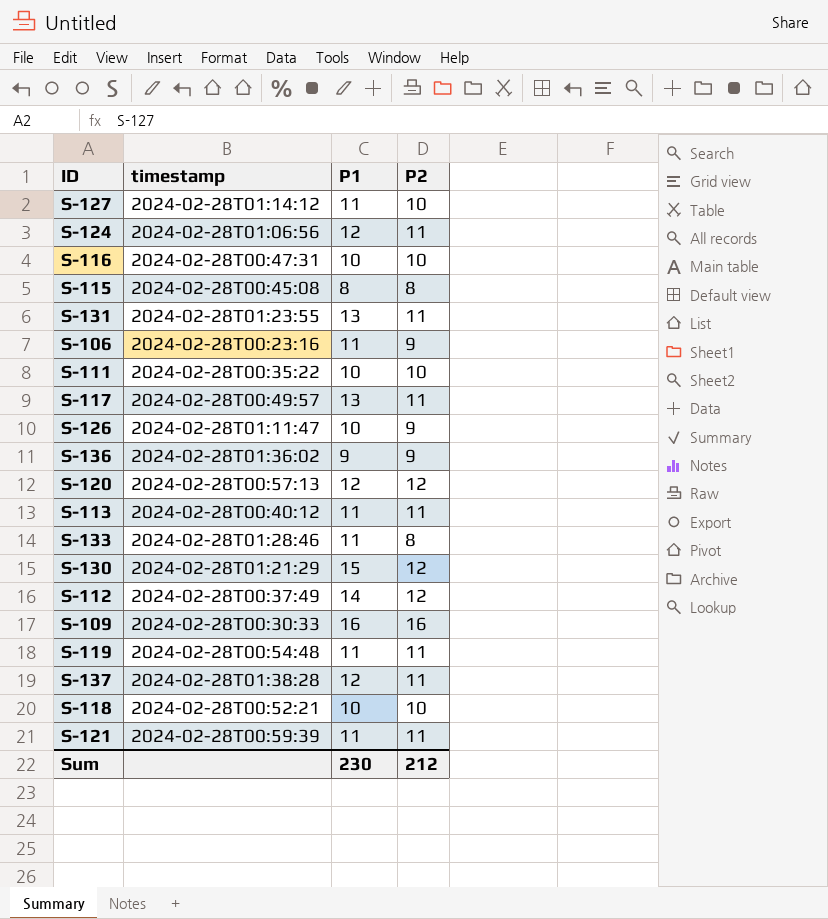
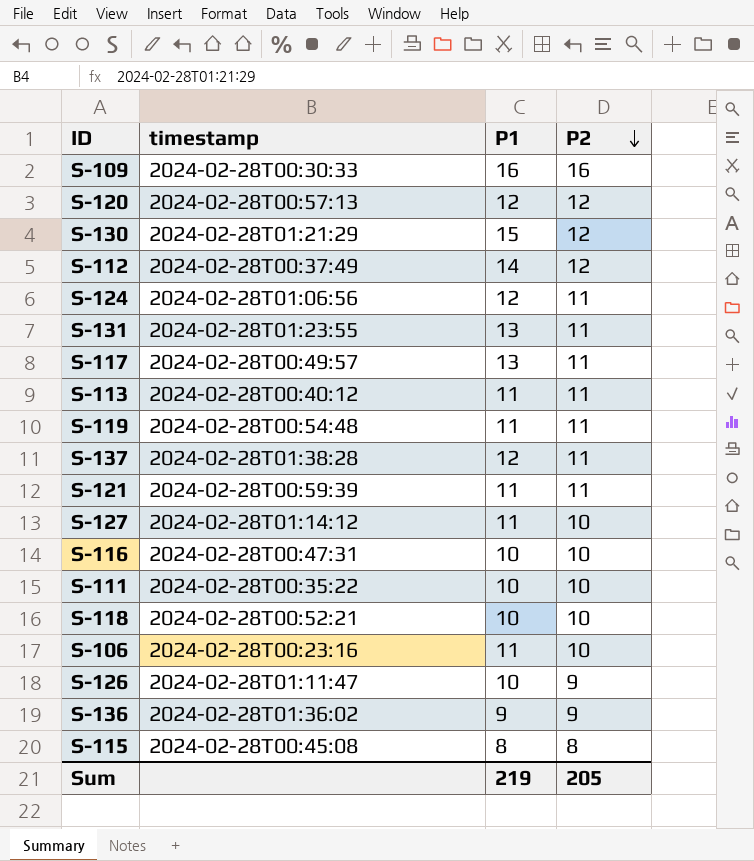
row order: none -> P2 descending
row S-133: 2024-02-28T01:28:46 | 11 | 8 -> none
S-106 | P2: 9 -> 10
Sum | P1: 230 -> 219
Sum | P2: 212 -> 205

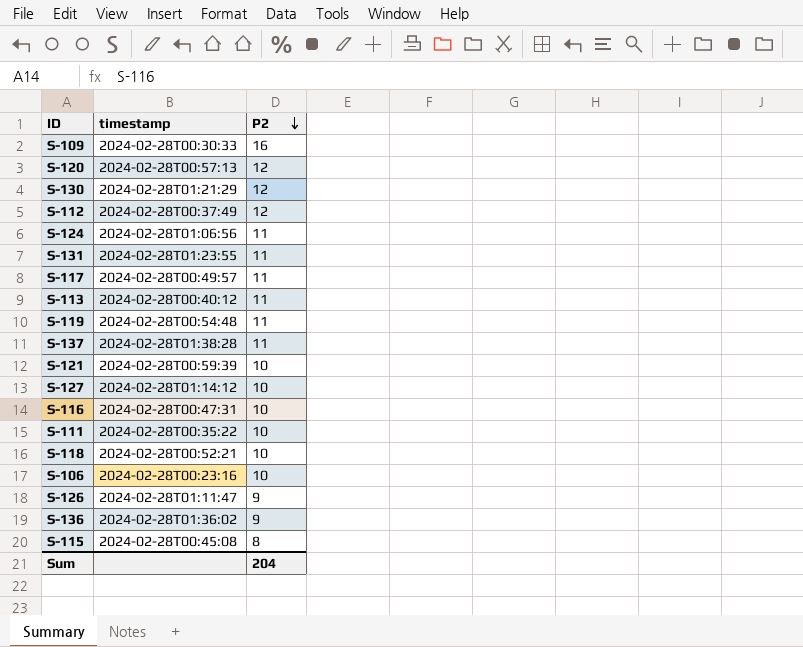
column P1 | position: 3 -> none
S-121 | P2: 11 -> 10
Sum | P2: 205 -> 204

